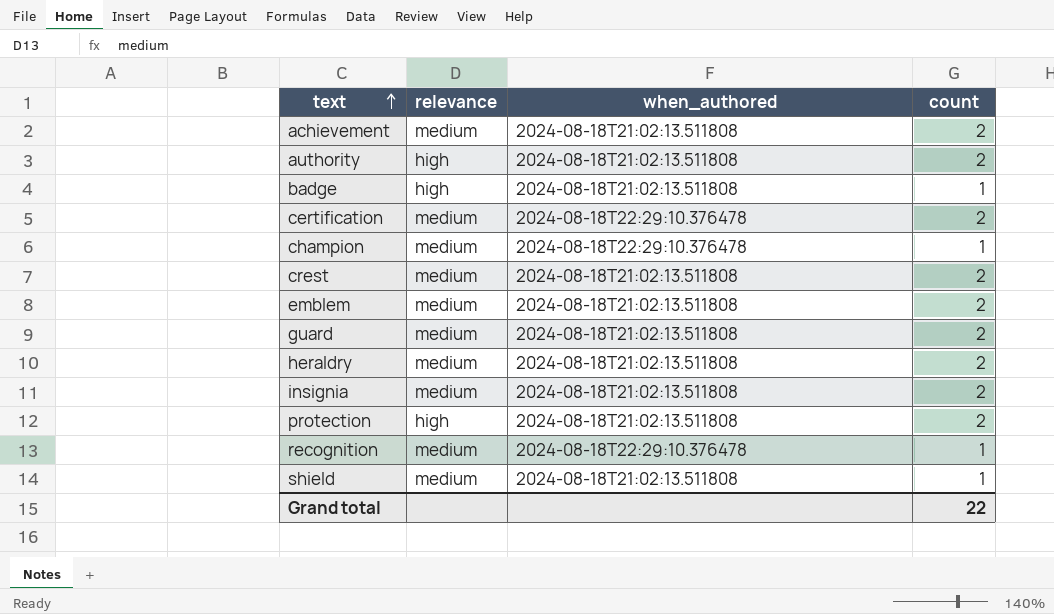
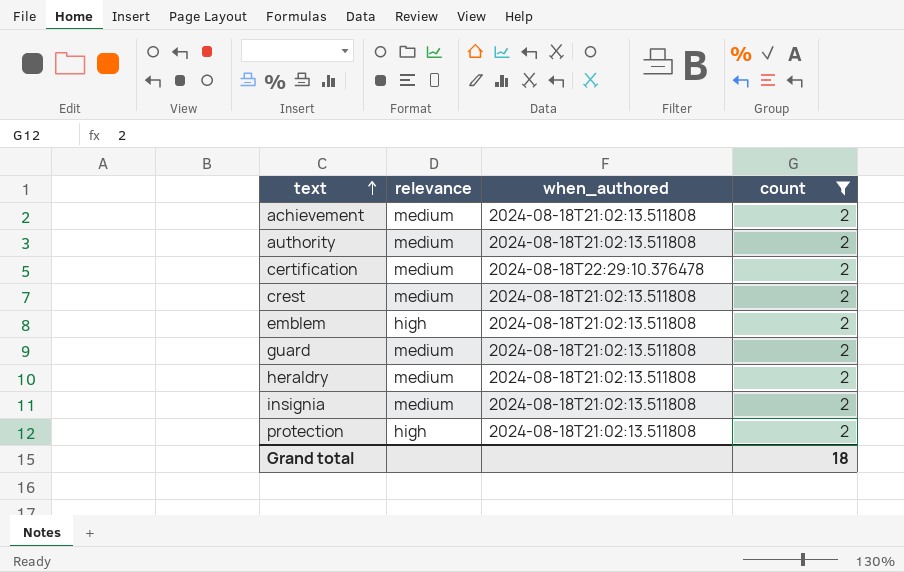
filter: none -> count = 2
authority | relevance: high -> medium
emblem | relevance: medium -> high
Grand total | count: 22 -> 18

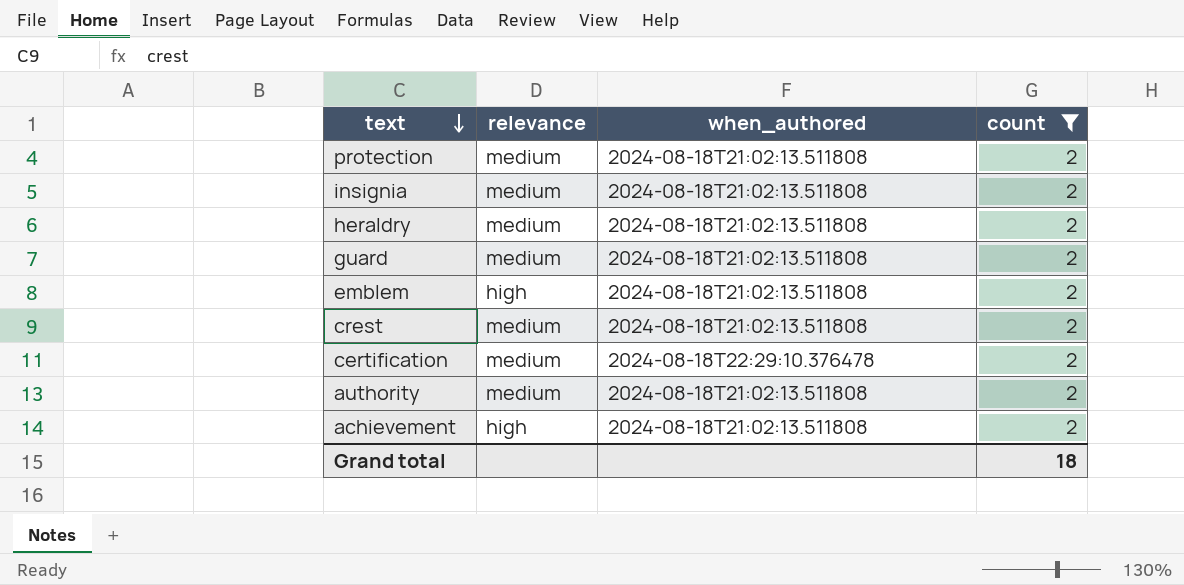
row order: text ascending -> text descending
protection | relevance: high -> medium
achievement | relevance: medium -> high

